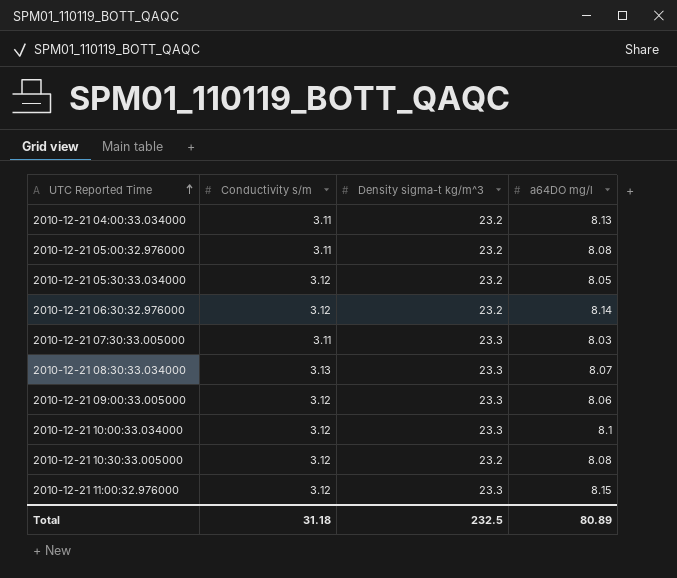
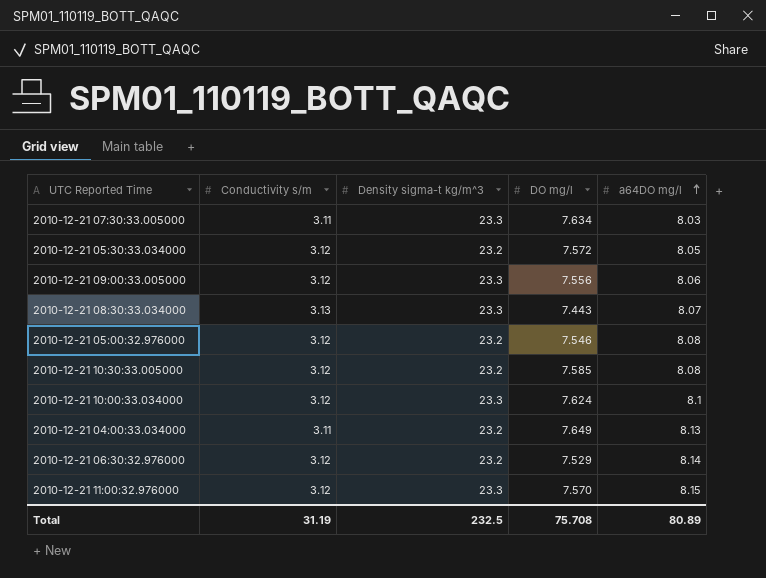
row order: UTC Reported Time ascending -> a64DO mg/l ascending
column DO mg/l | position: none -> 4
2010-12-21 05:00:32.976000 | Conductivity s/m: 3.11 -> 3.12
Total | Conductivity s/m: 31.18 -> 31.19

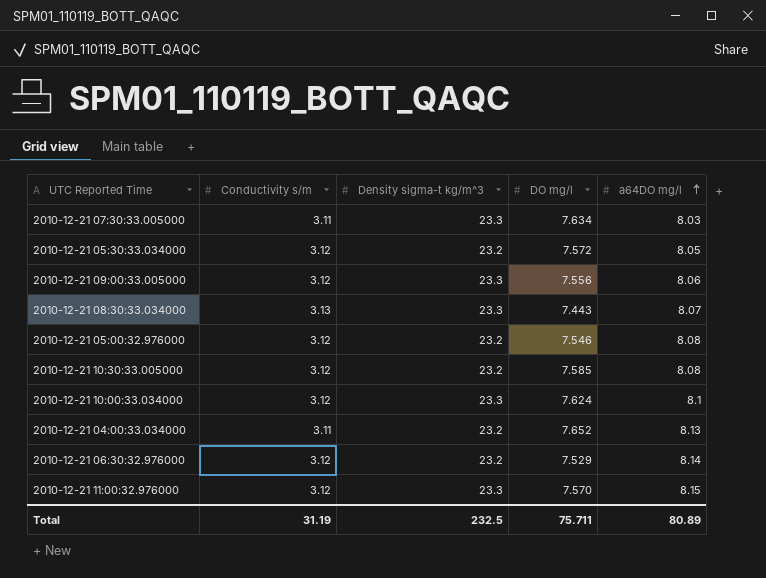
2010-12-21 04:00:33.034000 | DO mg/l: 7.649 -> 7.652
Total | DO mg/l: 75.708 -> 75.711

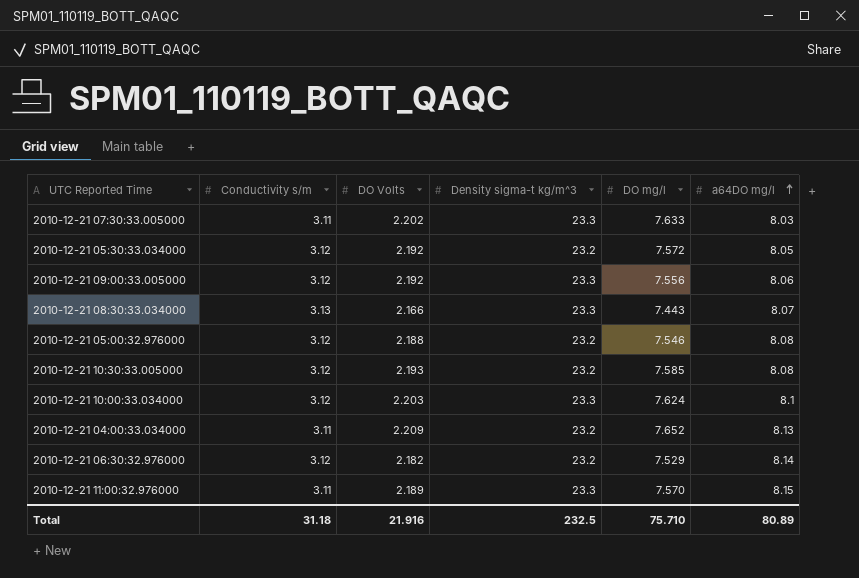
column DO Volts | position: none -> 3
2010-12-21 07:30:33.005000 | DO mg/l: 7.634 -> 7.633
2010-12-21 11:00:32.976000 | Conductivity s/m: 3.12 -> 3.11
Total | Conductivity s/m: 31.19 -> 31.18
Total | DO mg/l: 75.711 -> 75.710

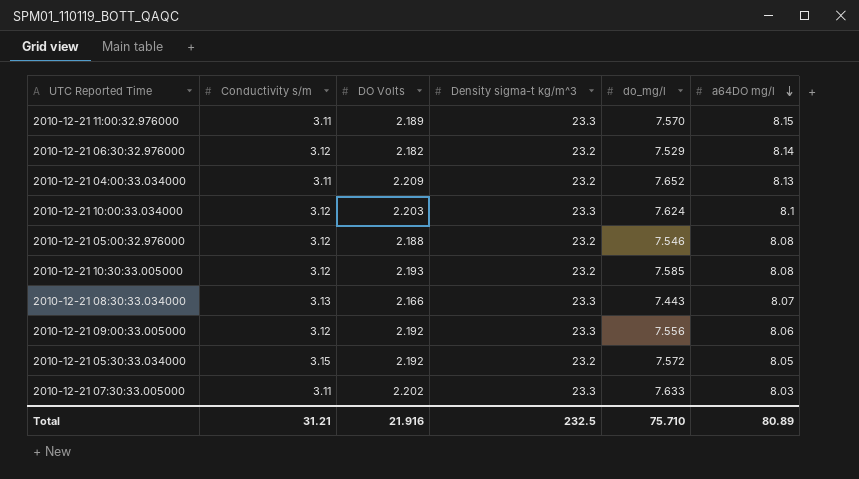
row order: a64DO mg/l ascending -> a64DO mg/l descending
column name: DO mg/l -> do_mg/l
2010-12-21 05:30:33.034000 | Conductivity s/m: 3.12 -> 3.15
Total | Conductivity s/m: 31.18 -> 31.21

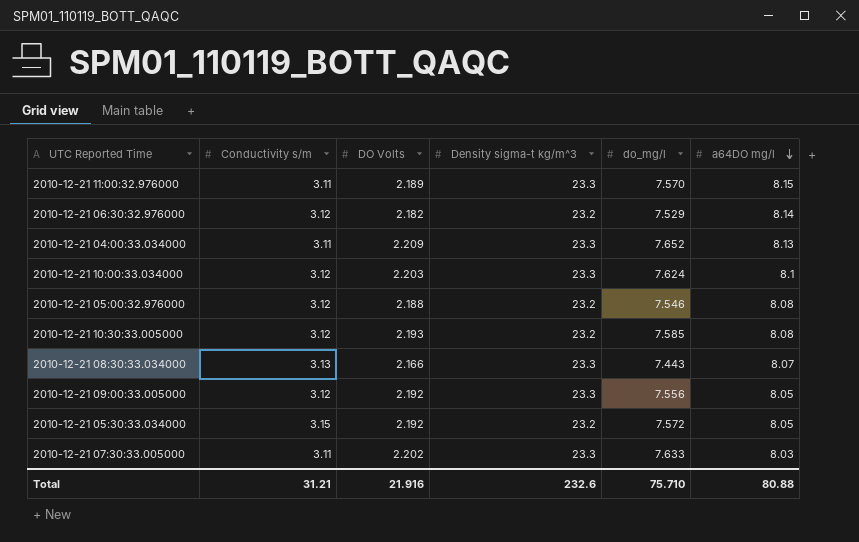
2010-12-21 04:00:33.034000 | Density sigma-t kg/m^3: 23.2 -> 23.3
2010-12-21 09:00:33.005000 | a64DO mg/l: 8.06 -> 8.05
Total | Density sigma-t kg/m^3: 232.5 -> 232.6
Total | a64DO mg/l: 80.89 -> 80.88

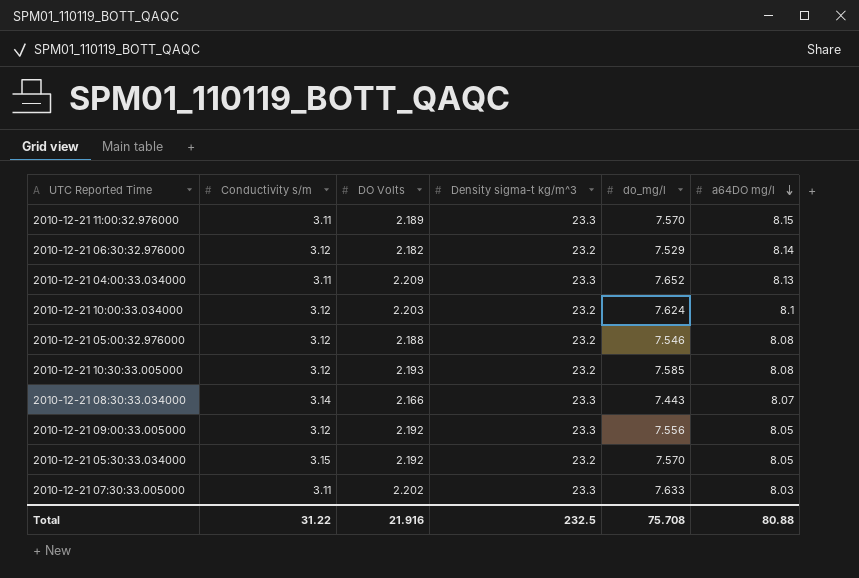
2010-12-21 10:00:33.034000 | Density sigma-t kg/m^3: 23.3 -> 23.2
2010-12-21 08:30:33.034000 | Conductivity s/m: 3.13 -> 3.14
2010-12-21 05:30:33.034000 | do_mg/l: 7.572 -> 7.570
Total | Conductivity s/m: 31.21 -> 31.22
Total | Density sigma-t kg/m^3: 232.6 -> 232.5
Total | do_mg/l: 75.710 -> 75.708

